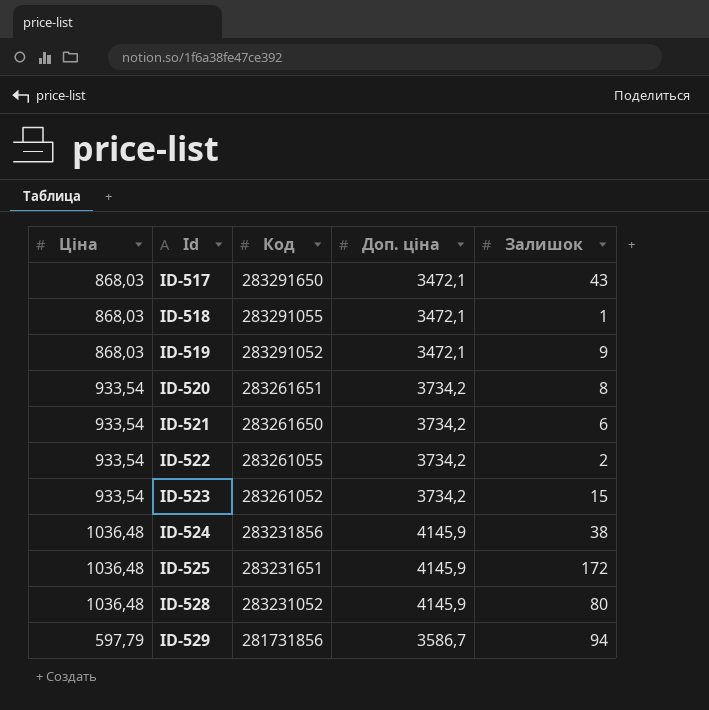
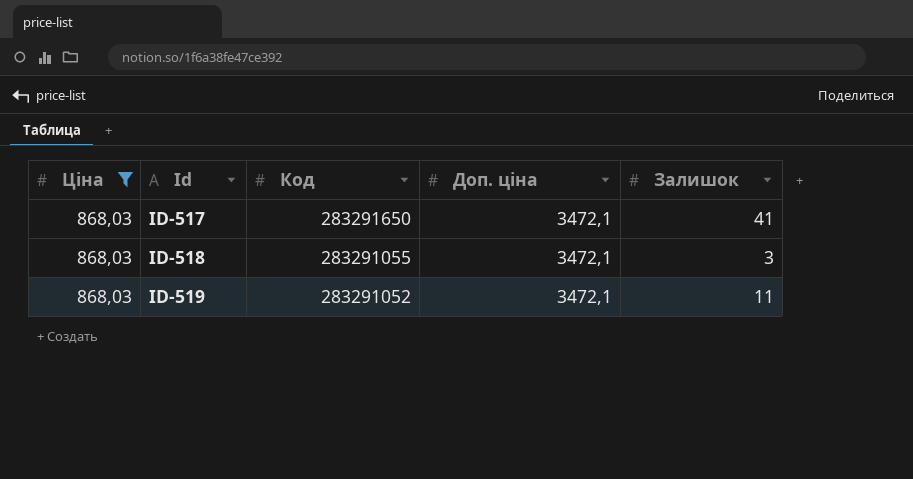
filter: none -> Ціна = 868,03
ID-517 | Залишок: 43 -> 41
ID-518 | Залишок: 1 -> 3
ID-519 | Залишок: 9 -> 11

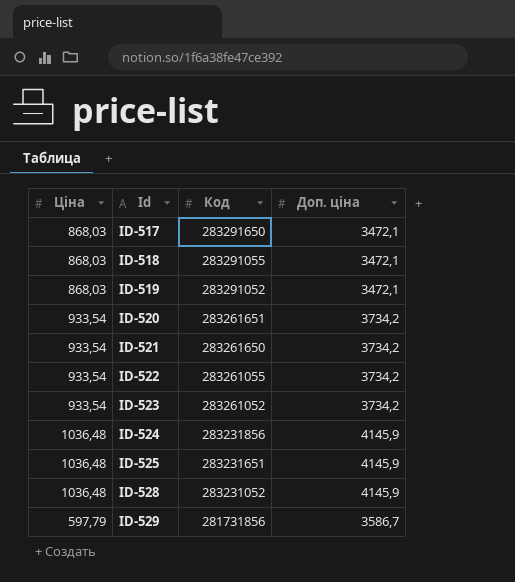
filter: Ціна = 868,03 -> none
column Залишок | position: 5 -> none

